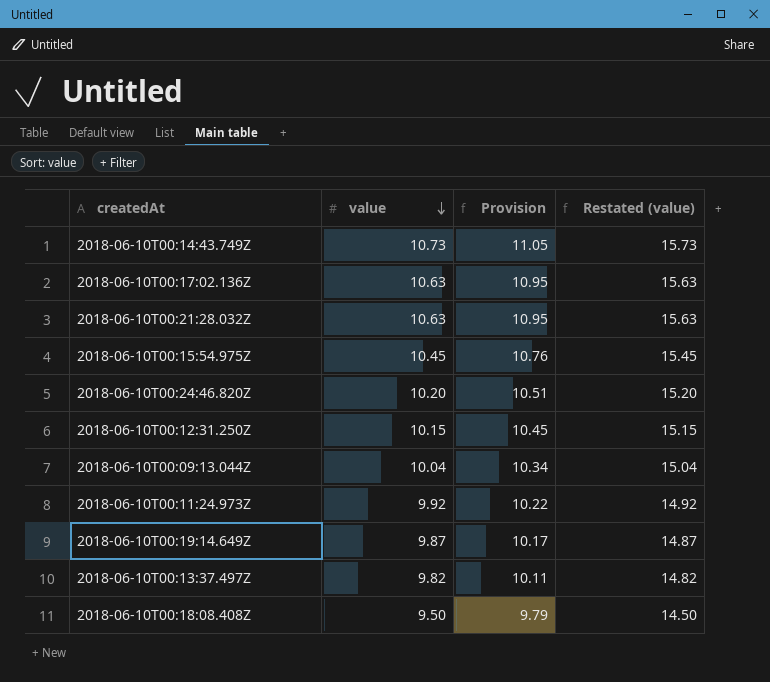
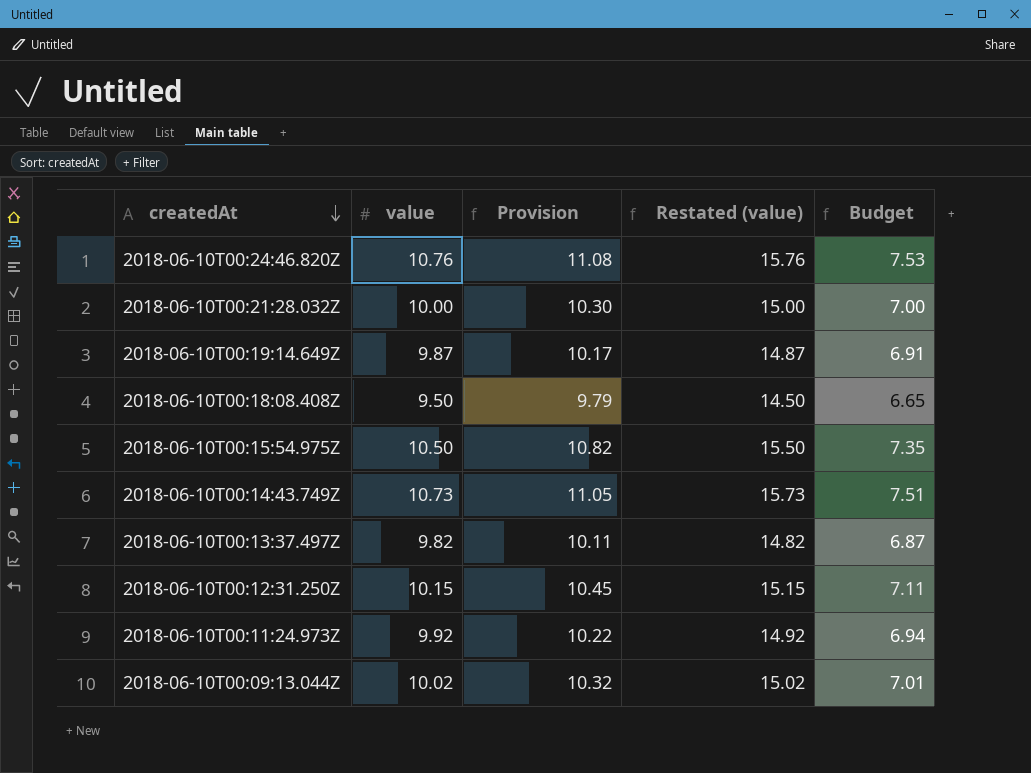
row order: value descending -> createdAt descending
column Budget | formula: none -> [value] * 0.7
row 2018-06-10T00:17:02.136Z: 10.63 | 10.95 | 15.63 -> none
2018-06-10T00:24:46.820Z | value: 10.20 -> 10.76
2018-06-10T00:24:46.820Z | Provision: 10.51 -> 11.08
2018-06-10T00:24:46.820Z | Restated (value): 15.20 -> 15.76
2018-06-10T00:21:28.032Z | value: 10.63 -> 10.00
2018-06-10T00:21:28.032Z | Provision: 10.95 -> 10.30
2018-06-10T00:21:28.032Z | Restated (value): 15.63 -> 15.00
2018-06-10T00:15:54.975Z | value: 10.45 -> 10.50
2018-06-10T00:15:54.975Z | Provision: 10.76 -> 10.82
2018-06-10T00:15:54.975Z | Restated (value): 15.45 -> 15.50
2018-06-10T00:09:13.044Z | value: 10.04 -> 10.02
2018-06-10T00:09:13.044Z | Provision: 10.34 -> 10.32
2018-06-10T00:09:13.044Z | Restated (value): 15.04 -> 15.02

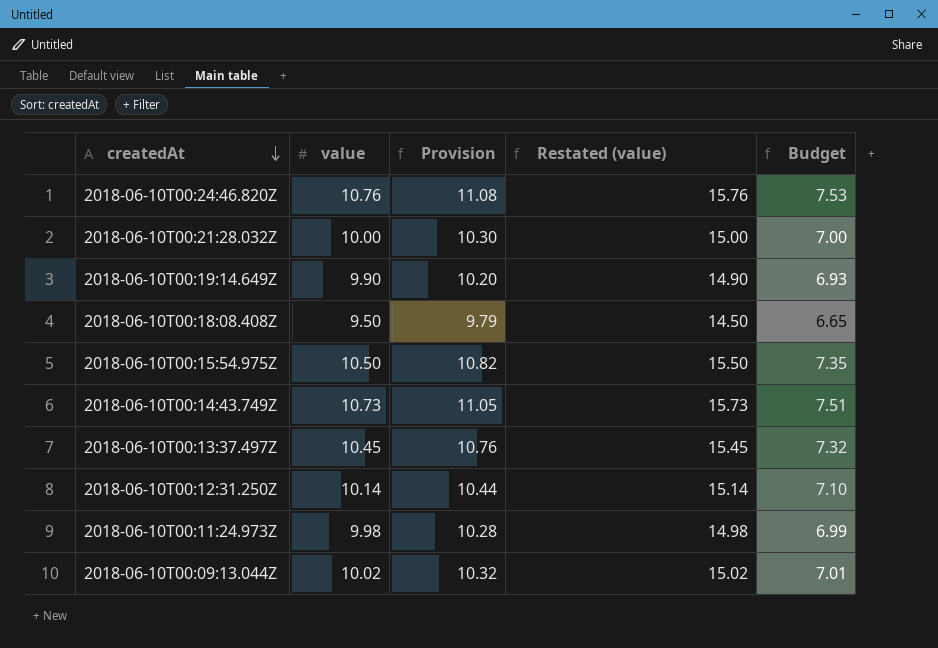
2018-06-10T00:19:14.649Z | value: 9.87 -> 9.90
2018-06-10T00:19:14.649Z | Provision: 10.17 -> 10.20
2018-06-10T00:19:14.649Z | Restated (value): 14.87 -> 14.90
2018-06-10T00:19:14.649Z | Budget: 6.91 -> 6.93
2018-06-10T00:13:37.497Z | value: 9.82 -> 10.45
2018-06-10T00:13:37.497Z | Provision: 10.11 -> 10.76
2018-06-10T00:13:37.497Z | Restated (value): 14.82 -> 15.45
2018-06-10T00:13:37.497Z | Budget: 6.87 -> 7.32
2018-06-10T00:12:31.250Z | value: 10.15 -> 10.14
2018-06-10T00:12:31.250Z | Provision: 10.45 -> 10.44
2018-06-10T00:12:31.250Z | Restated (value): 15.15 -> 15.14
2018-06-10T00:12:31.250Z | Budget: 7.11 -> 7.10
2018-06-10T00:11:24.973Z | value: 9.92 -> 9.98
2018-06-10T00:11:24.973Z | Provision: 10.22 -> 10.28
2018-06-10T00:11:24.973Z | Restated (value): 14.92 -> 14.98
2018-06-10T00:11:24.973Z | Budget: 6.94 -> 6.99

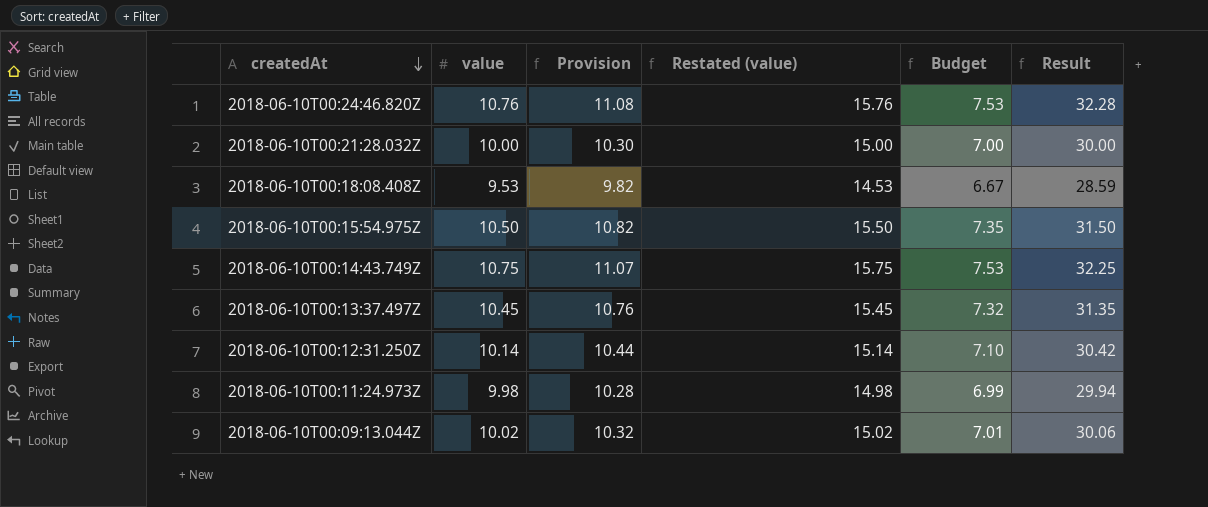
column Result | formula: none -> [value] * 3
row 2018-06-10T00:19:14.649Z: 9.90 | 10.20 | 14.90 | 6.93 -> none
2018-06-10T00:18:08.408Z | value: 9.50 -> 9.53
2018-06-10T00:18:08.408Z | Provision: 9.79 -> 9.82
2018-06-10T00:18:08.408Z | Restated (value): 14.50 -> 14.53
2018-06-10T00:18:08.408Z | Budget: 6.65 -> 6.67
2018-06-10T00:14:43.749Z | value: 10.73 -> 10.75
2018-06-10T00:14:43.749Z | Provision: 11.05 -> 11.07
2018-06-10T00:14:43.749Z | Restated (value): 15.73 -> 15.75
2018-06-10T00:14:43.749Z | Budget: 7.51 -> 7.53

